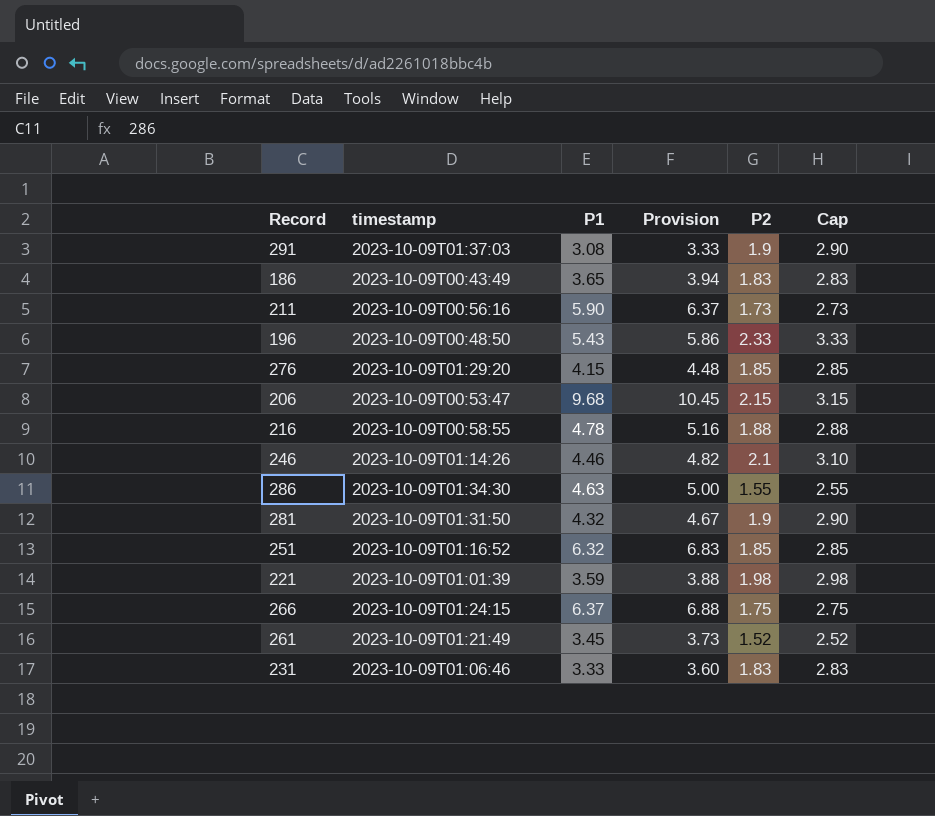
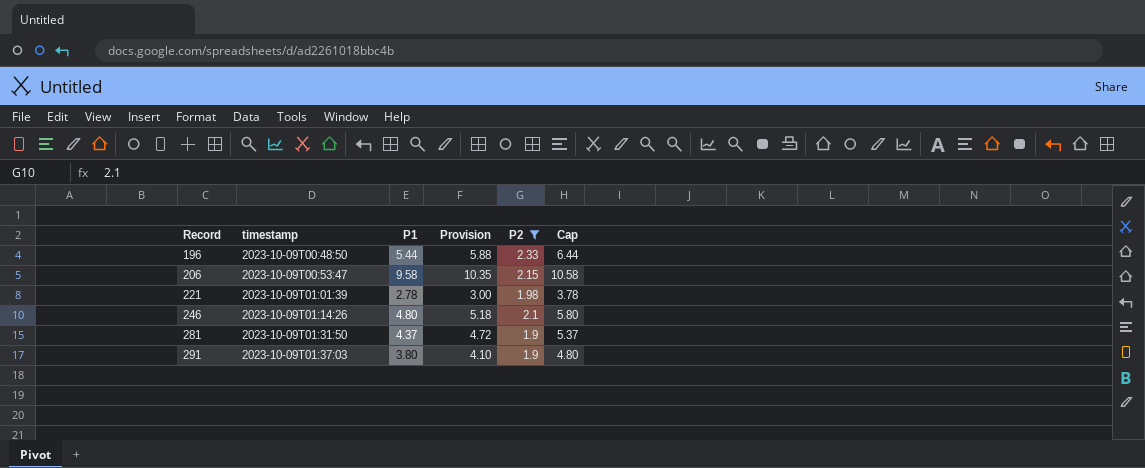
filter: none -> P2 >= 1.9
row order: none -> Record ascending
column Cap | formula: [P2] + 1 -> [P1] + 1
196 | P1: 5.43 -> 5.44
196 | Provision: 5.86 -> 5.88
206 | P1: 9.68 -> 9.58
206 | Provision: 10.45 -> 10.35
221 | P1: 3.59 -> 2.78
221 | Provision: 3.88 -> 3.00
246 | P1: 4.46 -> 4.80
246 | Provision: 4.82 -> 5.18
281 | P1: 4.32 -> 4.37
281 | Provision: 4.67 -> 4.72
291 | P1: 3.08 -> 3.80
291 | Provision: 3.33 -> 4.10

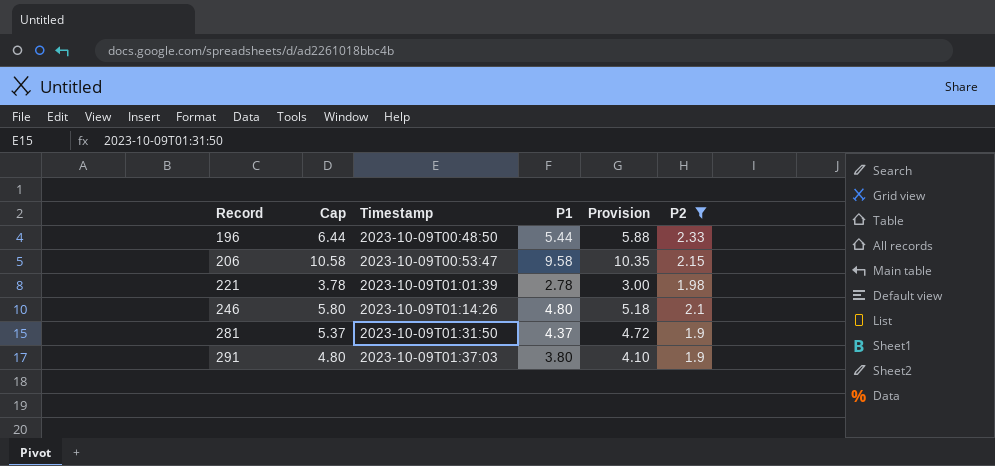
column Cap | position: 6 -> 2
column name: timestamp -> Timestamp

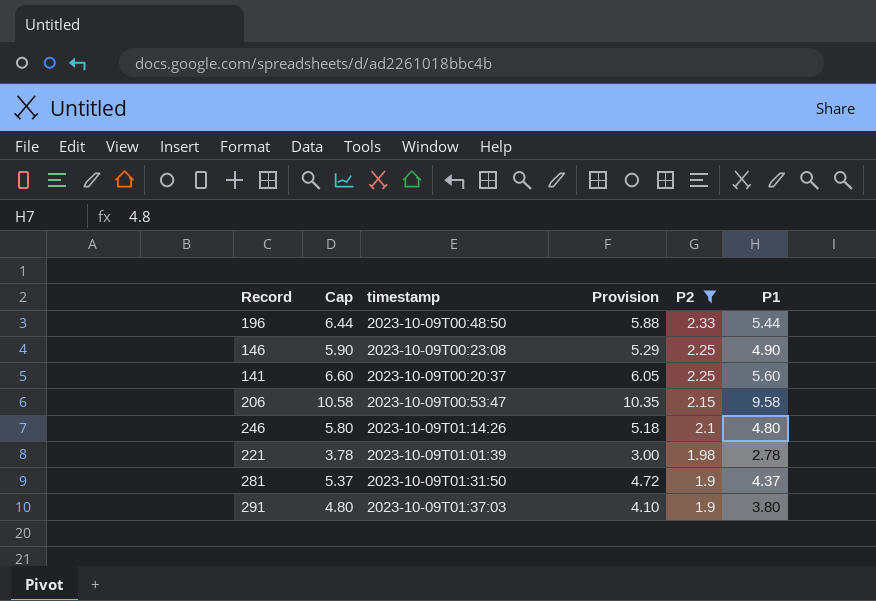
row order: Record ascending -> P2 descending
column name: Timestamp -> timestamp
column P1 | position: 4 -> 6
row 146: none -> 5.90 | 2023-10-09T00:23:08 | 5.29 | 2.25 | 4.90
row 141: none -> 6.60 | 2023-10-09T00:20:37 | 6.05 | 2.25 | 5.60

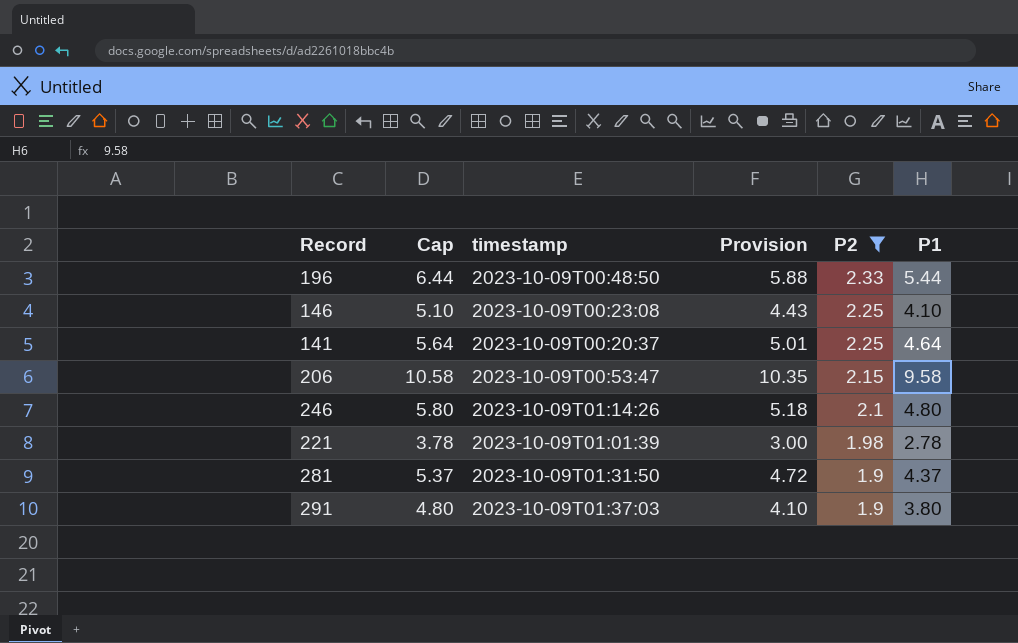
146 | Cap: 5.90 -> 5.10
146 | Provision: 5.29 -> 4.43
146 | P1: 4.90 -> 4.10
141 | Cap: 6.60 -> 5.64
141 | Provision: 6.05 -> 5.01
141 | P1: 5.60 -> 4.64

